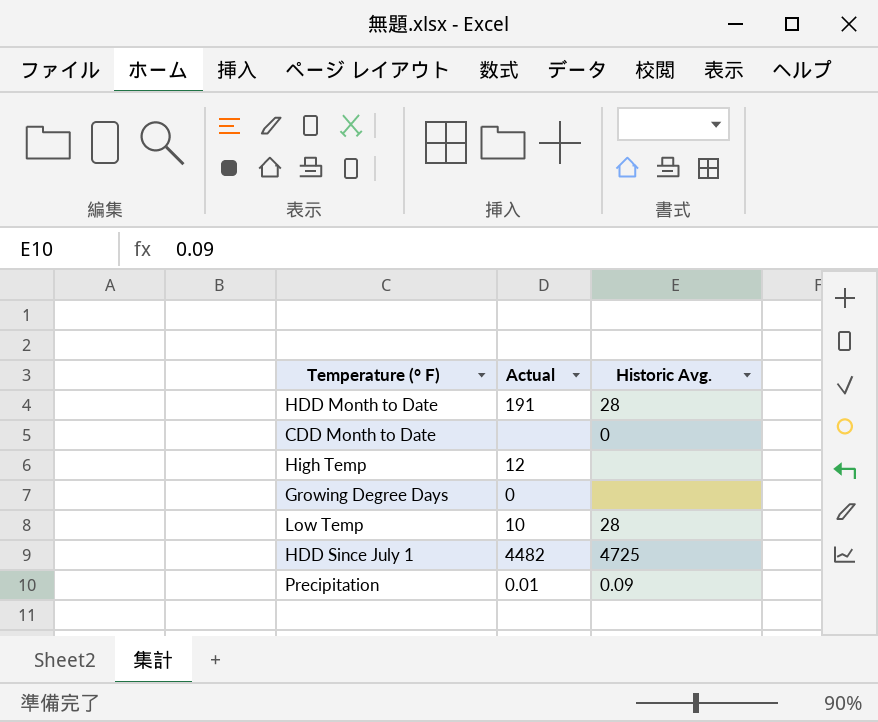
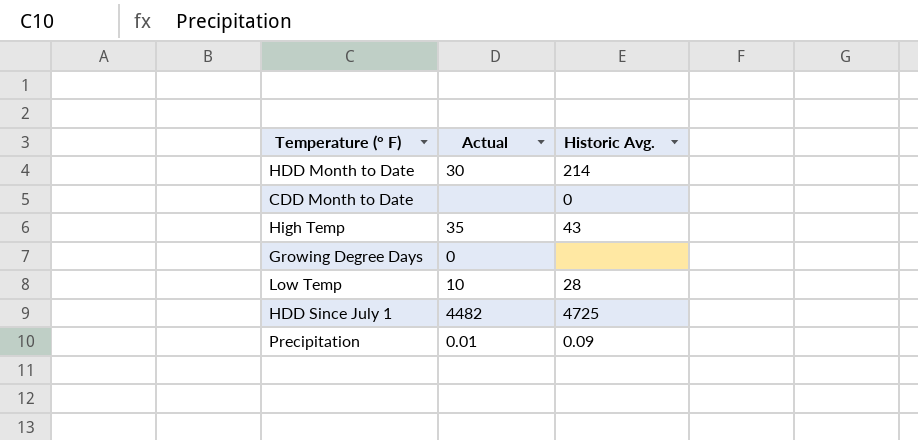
HDD Month to Date | Actual: 191 -> 30
HDD Month to Date | Historic Avg.: 28 -> 214
High Temp | Actual: 12 -> 35
High Temp | Historic Avg.: none -> 43

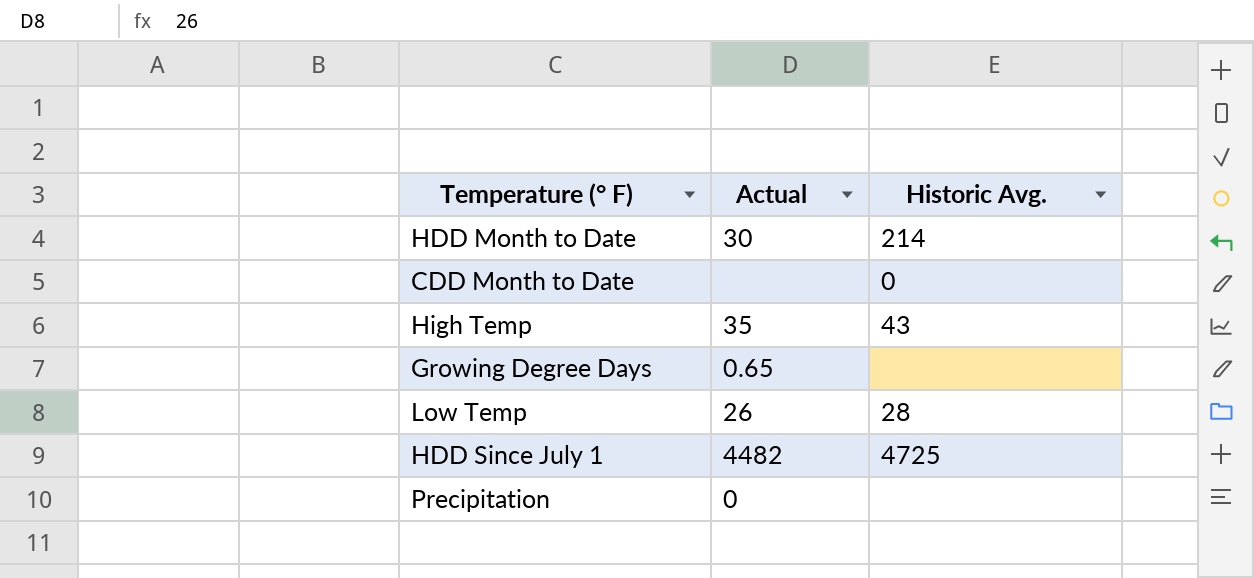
Growing Degree Days | Actual: 0 -> 0.65
Low Temp | Actual: 10 -> 26
Precipitation | Actual: 0.01 -> 0
Precipitation | Historic Avg.: 0.09 -> none

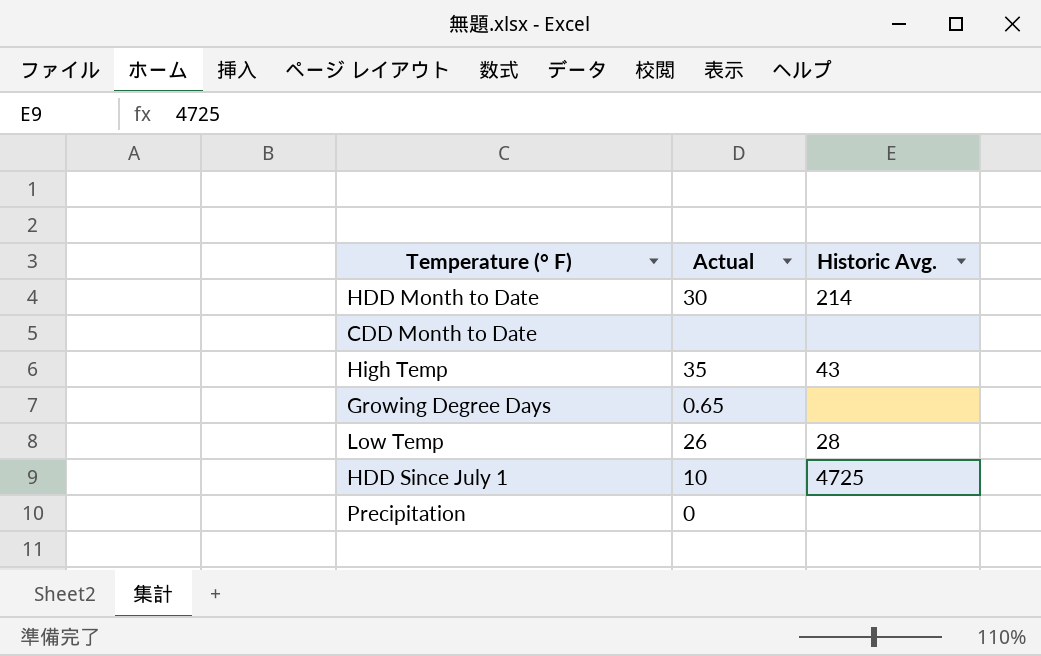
CDD Month to Date | Historic Avg.: 0 -> none
HDD Since July 1 | Actual: 4482 -> 10

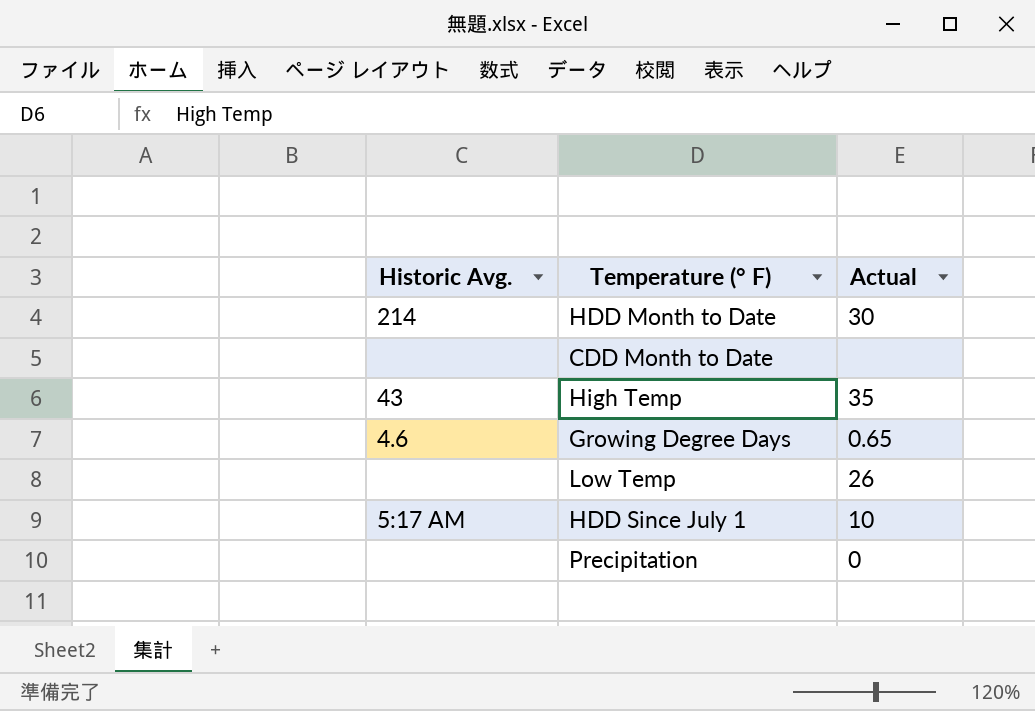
column Historic Avg. | position: 3 -> 1
Growing Degree Days | Historic Avg.: none -> 4.6
Low Temp | Historic Avg.: 28 -> none
HDD Since July 1 | Historic Avg.: 4725 -> 5:17 AM

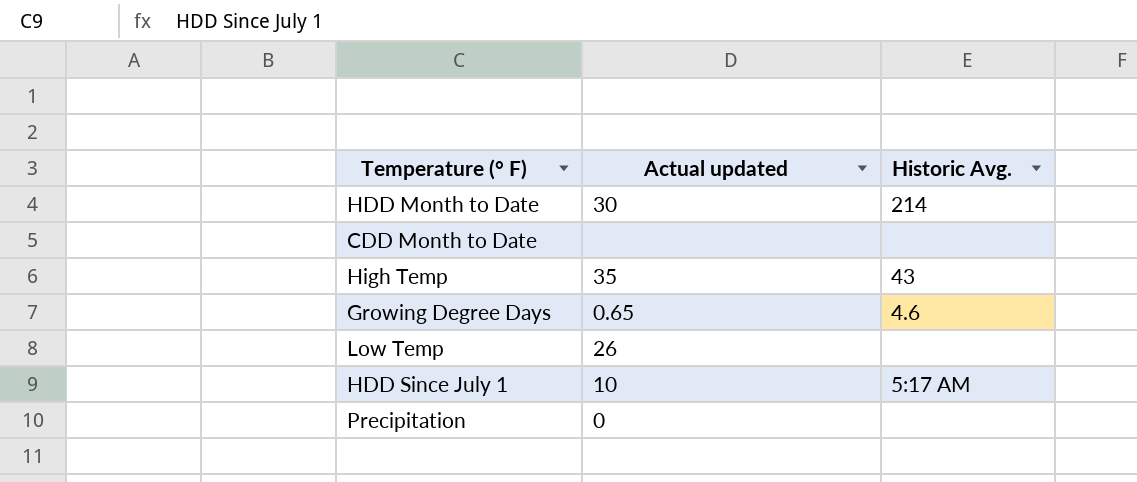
column name: Actual -> Actual updated
column Historic Avg. | position: 1 -> 3

